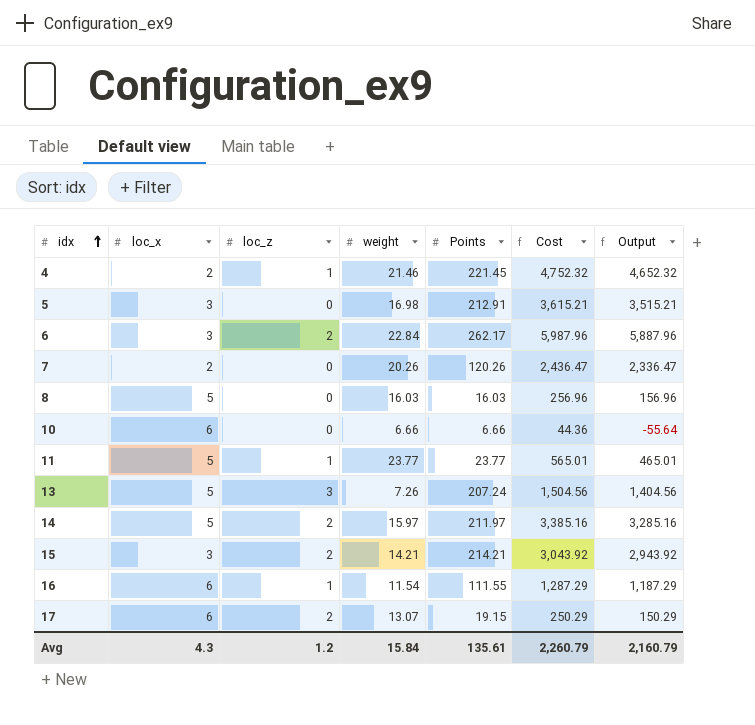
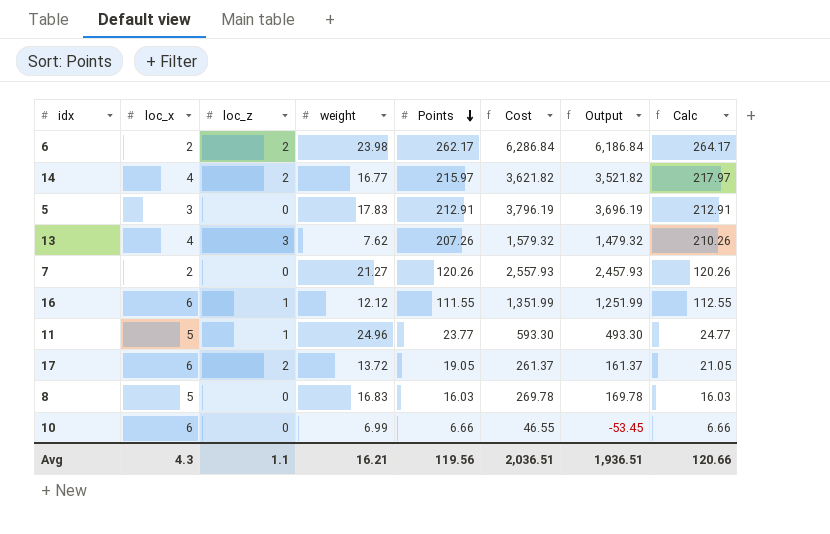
row order: idx ascending -> Points descending
column Calc | formula: none -> [loc_z] + [Points]
row 4: 2 | 1 | 21.46 | 221.45 | 4,752.32 | 4,652.32 -> none
row 15: 3 | 2 | 14.21 | 214.21 | 3,043.92 | 2,943.92 -> none
6 | loc_x: 3 -> 2
6 | weight: 22.84 -> 23.98
6 | Cost: 5,987.96 -> 6,286.84
6 | Output: 5,887.96 -> 6,186.84
14 | loc_x: 5 -> 4
14 | weight: 15.97 -> 16.77
14 | Points: 211.97 -> 215.97
14 | Cost: 3,385.16 -> 3,621.82
14 | Output: 3,285.16 -> 3,521.82
5 | weight: 16.98 -> 17.83
5 | Cost: 3,615.21 -> 3,796.19
5 | Output: 3,515.21 -> 3,696.19
13 | loc_x: 5 -> 4
13 | weight: 7.26 -> 7.62
13 | Points: 207.24 -> 207.26
13 | Cost: 1,504.56 -> 1,579.32
13 | Output: 1,404.56 -> 1,479.32
7 | weight: 20.26 -> 21.27
7 | Cost: 2,436.47 -> 2,557.93
7 | Output: 2,336.47 -> 2,457.93
16 | weight: 11.54 -> 12.12
16 | Cost: 1,287.29 -> 1,351.99
16 | Output: 1,187.29 -> 1,251.99
11 | weight: 23.77 -> 24.96
11 | Cost: 565.01 -> 593.30
11 | Output: 465.01 -> 493.30
17 | weight: 13.07 -> 13.72
17 | Points: 19.15 -> 19.05
17 | Cost: 250.29 -> 261.37
17 | Output: 150.29 -> 161.37
8 | weight: 16.03 -> 16.83
8 | Cost: 256.96 -> 269.78
8 | Output: 156.96 -> 169.78
10 | weight: 6.66 -> 6.99
10 | Cost: 44.36 -> 46.55
10 | Output: -55.64 -> -53.45
Avg | loc_z: 1.2 -> 1.1
Avg | weight: 15.84 -> 16.21
Avg | Points: 135.61 -> 119.56
Avg | Cost: 2,260.79 -> 2,036.51
Avg | Output: 2,160.79 -> 1,936.51

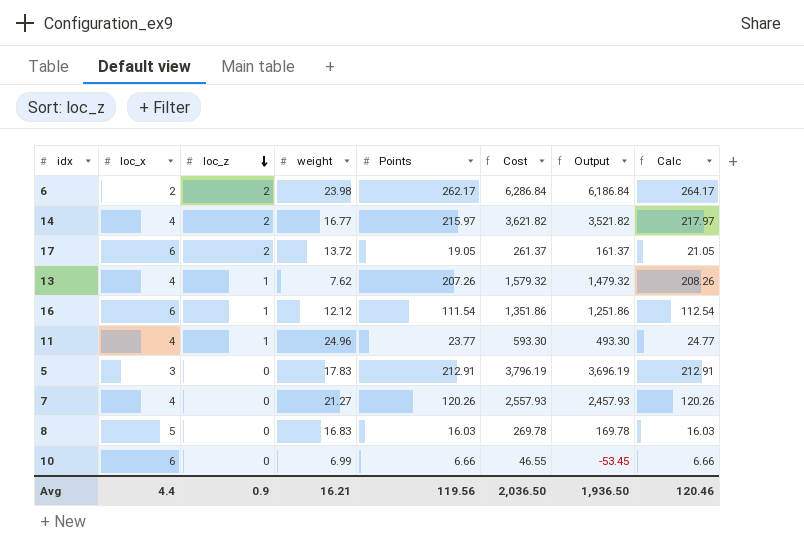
row order: Points descending -> loc_z descending
13 | loc_z: 3 -> 1
13 | Calc: 210.26 -> 208.26
16 | Points: 111.55 -> 111.54
16 | Cost: 1,351.99 -> 1,351.86
16 | Output: 1,251.99 -> 1,251.86
16 | Calc: 112.55 -> 112.54
11 | loc_x: 5 -> 4
7 | loc_x: 2 -> 4
Avg | loc_x: 4.3 -> 4.4
Avg | loc_z: 1.1 -> 0.9
Avg | Cost: 2,036.51 -> 2,036.50
Avg | Output: 1,936.51 -> 1,936.50
Avg | Calc: 120.66 -> 120.46

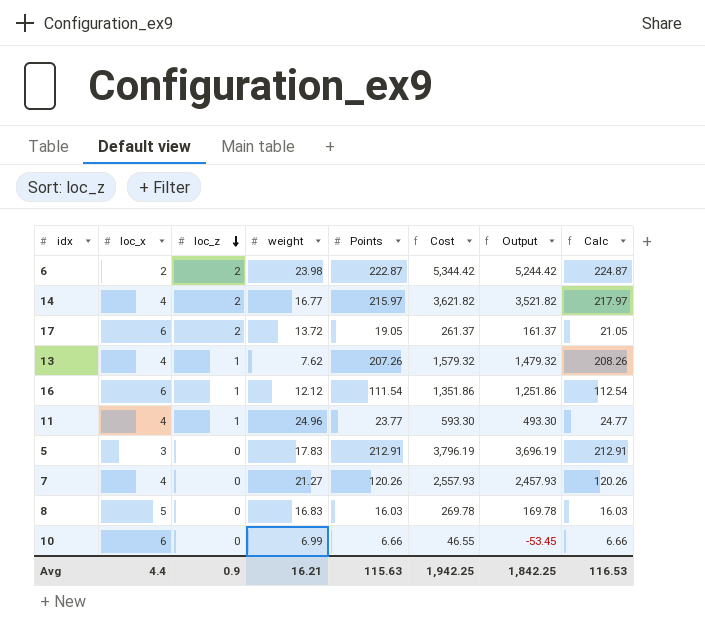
6 | Points: 262.17 -> 222.87
6 | Cost: 6,286.84 -> 5,344.42
6 | Output: 6,186.84 -> 5,244.42
6 | Calc: 264.17 -> 224.87
Avg | Points: 119.56 -> 115.63
Avg | Cost: 2,036.50 -> 1,942.25
Avg | Output: 1,936.50 -> 1,842.25
Avg | Calc: 120.46 -> 116.53

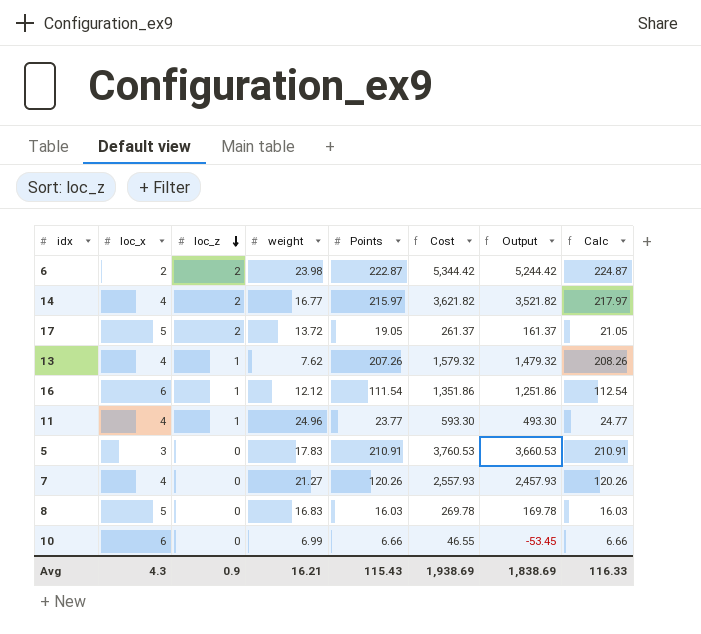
17 | loc_x: 6 -> 5
5 | Points: 212.91 -> 210.91
5 | Cost: 3,796.19 -> 3,760.53
5 | Output: 3,696.19 -> 3,660.53
5 | Calc: 212.91 -> 210.91
Avg | loc_x: 4.4 -> 4.3
Avg | Points: 115.63 -> 115.43
Avg | Cost: 1,942.25 -> 1,938.69
Avg | Output: 1,842.25 -> 1,838.69
Avg | Calc: 116.53 -> 116.33

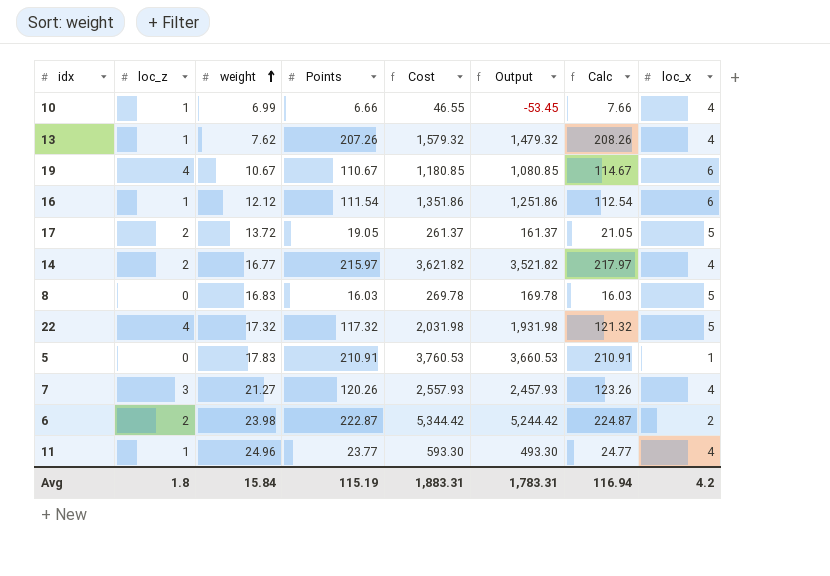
row order: loc_z descending -> weight ascending
column loc_x | position: 2 -> 8
10 | loc_z: 0 -> 1
10 | Calc: 6.66 -> 7.66
10 | loc_x: 6 -> 4
row 19: none -> 4 | 10.67 | 110.67 | 1,180.85 | 1,080.85 | 114.67 | 6
row 22: none -> 4 | 17.32 | 117.32 | 2,031.98 | 1,931.98 | 121.32 | 5
5 | loc_x: 3 -> 1
7 | loc_z: 0 -> 3
7 | Calc: 120.26 -> 123.26
Avg | loc_z: 0.9 -> 1.8
Avg | weight: 16.21 -> 15.84
Avg | Points: 115.43 -> 115.19
Avg | Cost: 1,938.69 -> 1,883.31
Avg | Output: 1,838.69 -> 1,783.31
Avg | Calc: 116.33 -> 116.94
Avg | loc_x: 4.3 -> 4.2

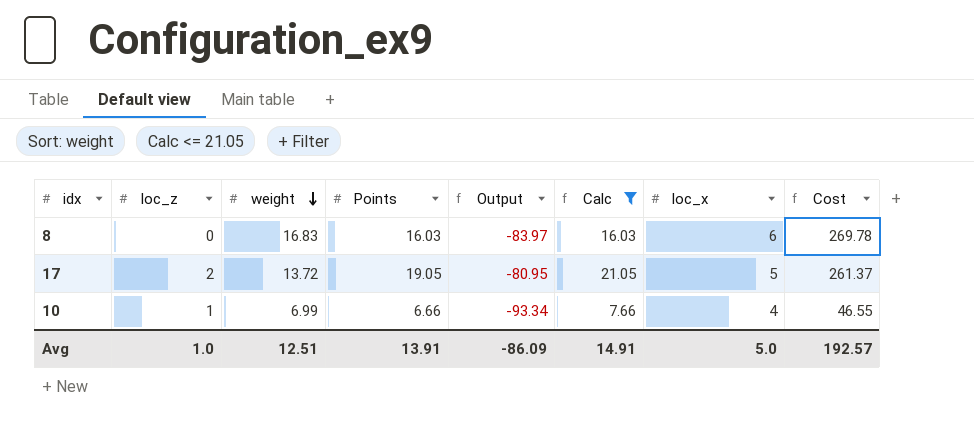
filter: none -> Calc <= 21.05
row order: weight ascending -> weight descending
column Output | formula: [Cost] - 100 -> [Points] - 100
column Cost | position: 5 -> 8
8 | loc_x: 5 -> 6
Avg | loc_z: 1.8 -> 1.0
Avg | weight: 15.84 -> 12.51
Avg | Points: 115.19 -> 13.91
Avg | Output: 1,783.31 -> -86.09
Avg | Calc: 116.94 -> 14.91
Avg | loc_x: 4.2 -> 5.0
Avg | Cost: 1,883.31 -> 192.57

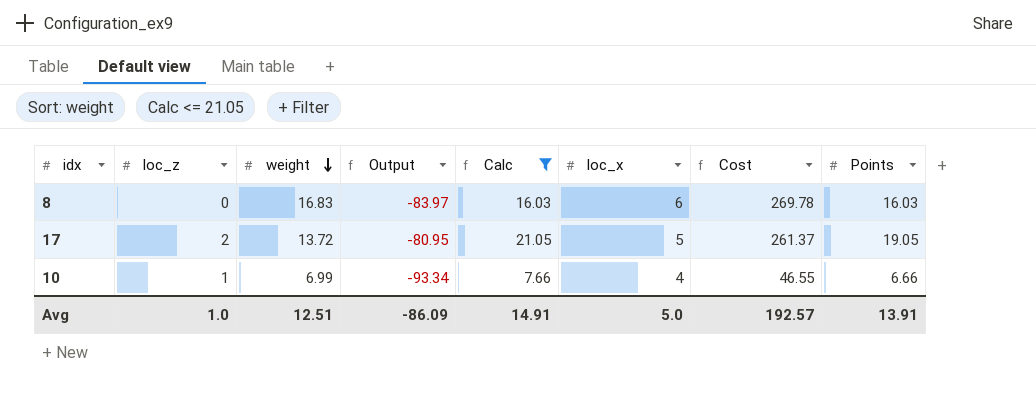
column Points | position: 4 -> 8

